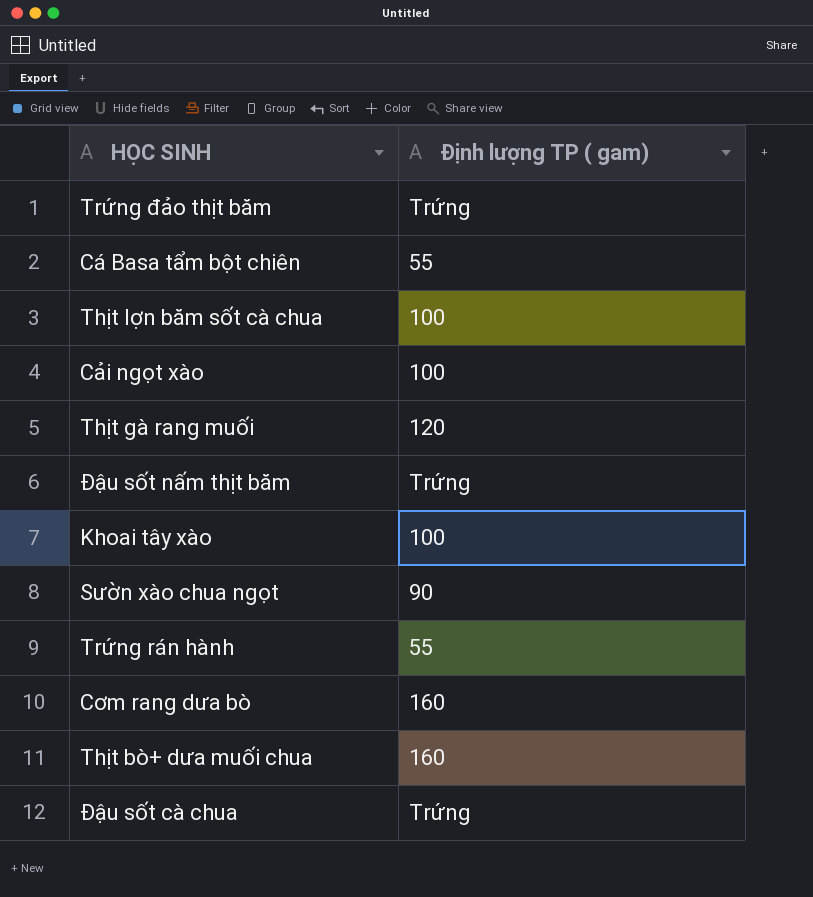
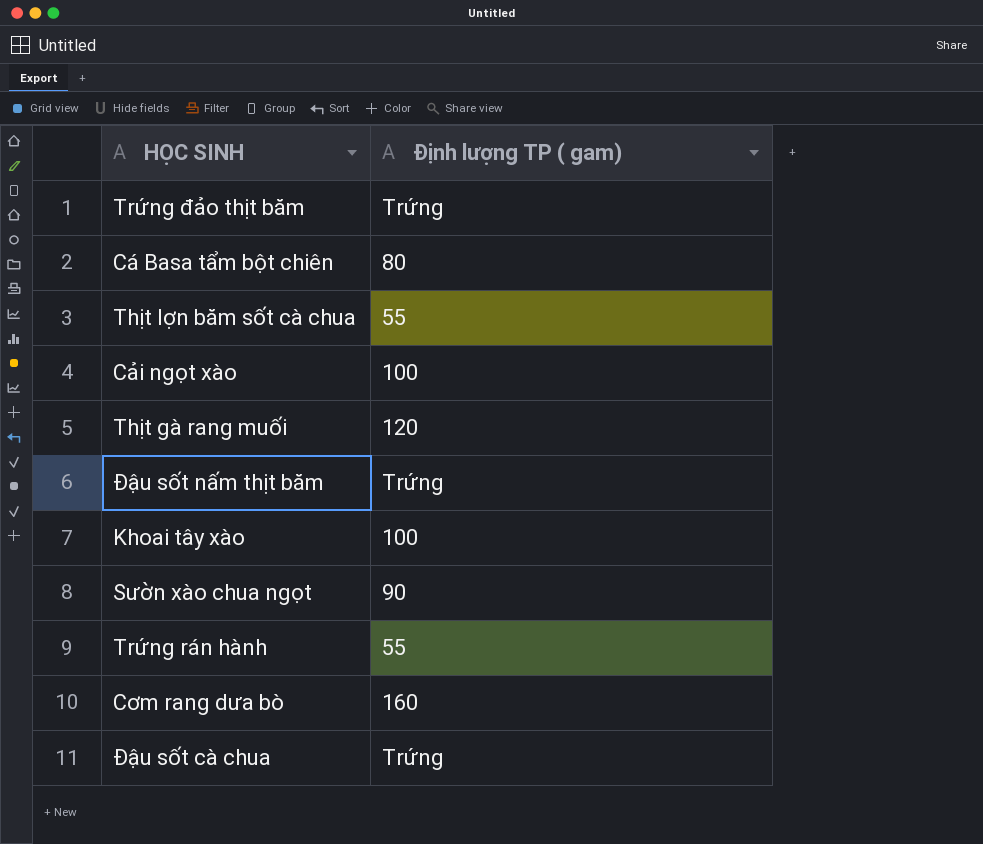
row Thịt bò+ dưa muối chua: 160 -> none
Cá Basa tẩm bột chiên | Định lượng TP ( gam): 55 -> 80
Thịt lợn băm sốt cà chua | Định lượng TP ( gam): 100 -> 55

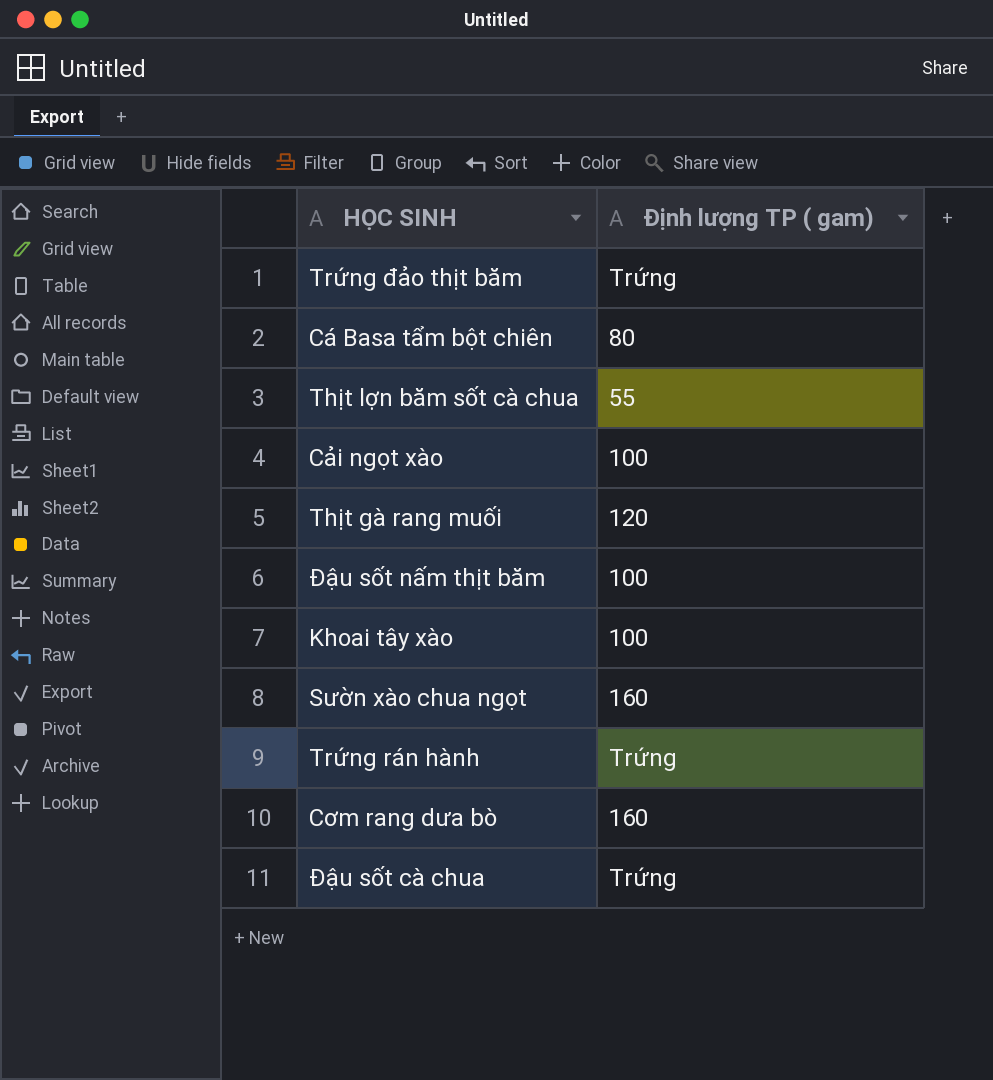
Đậu sốt nấm thịt băm | Định lượng TP ( gam): Trứng -> 100
Sườn xào chua ngọt | Định lượng TP ( gam): 90 -> 160
Trứng rán hành | Định lượng TP ( gam): 55 -> Trứng

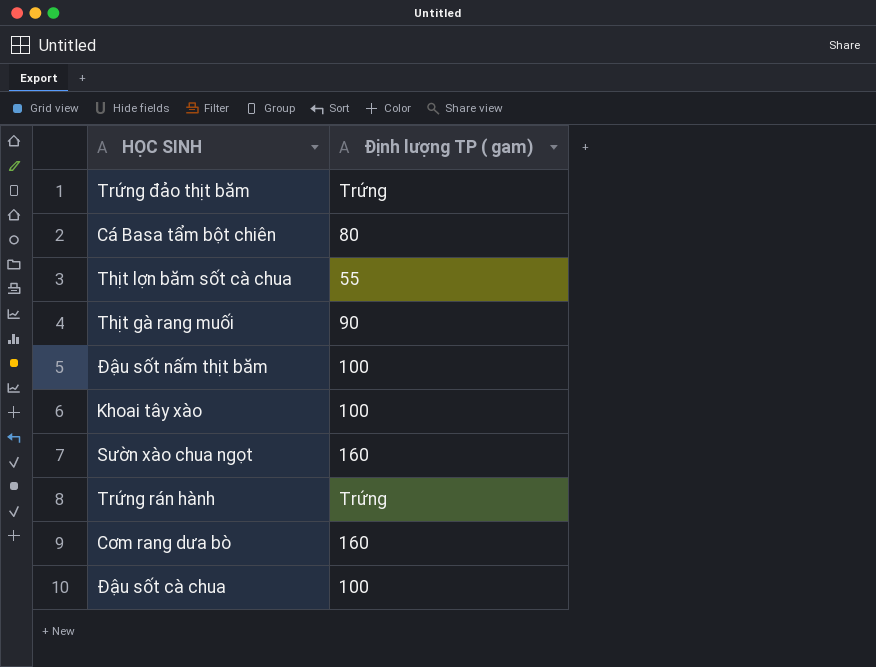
row Cải ngọt xào: 100 -> none
Thịt gà rang muối | Định lượng TP ( gam): 120 -> 90
Đậu sốt cà chua | Định lượng TP ( gam): Trứng -> 100

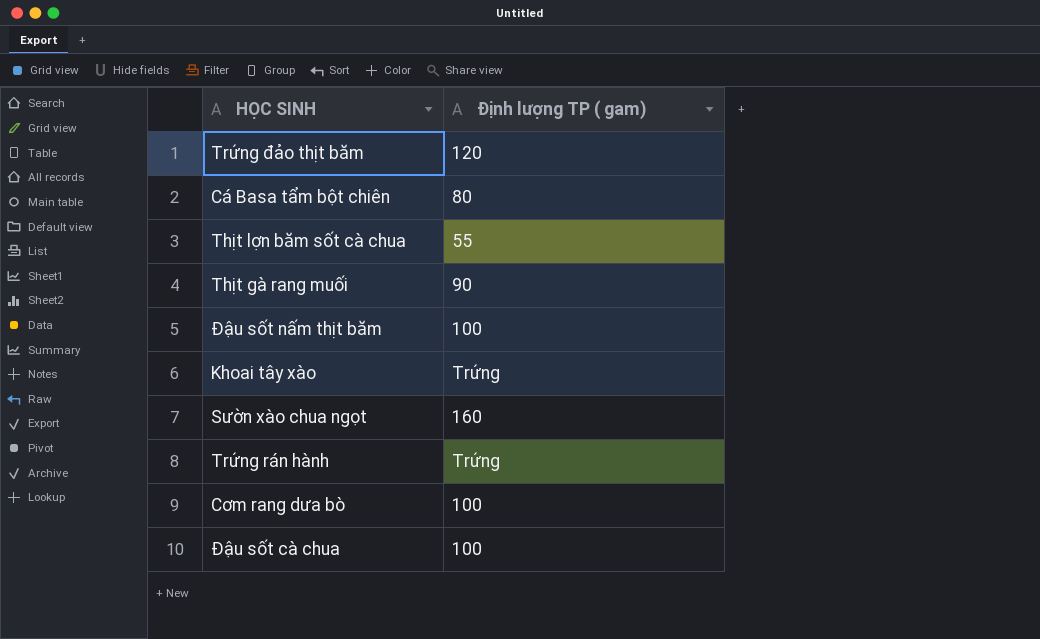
Trứng đảo thịt băm | Định lượng TP ( gam): Trứng -> 120
Khoai tây xào | Định lượng TP ( gam): 100 -> Trứng
Cơm rang dưa bò | Định lượng TP ( gam): 160 -> 100

